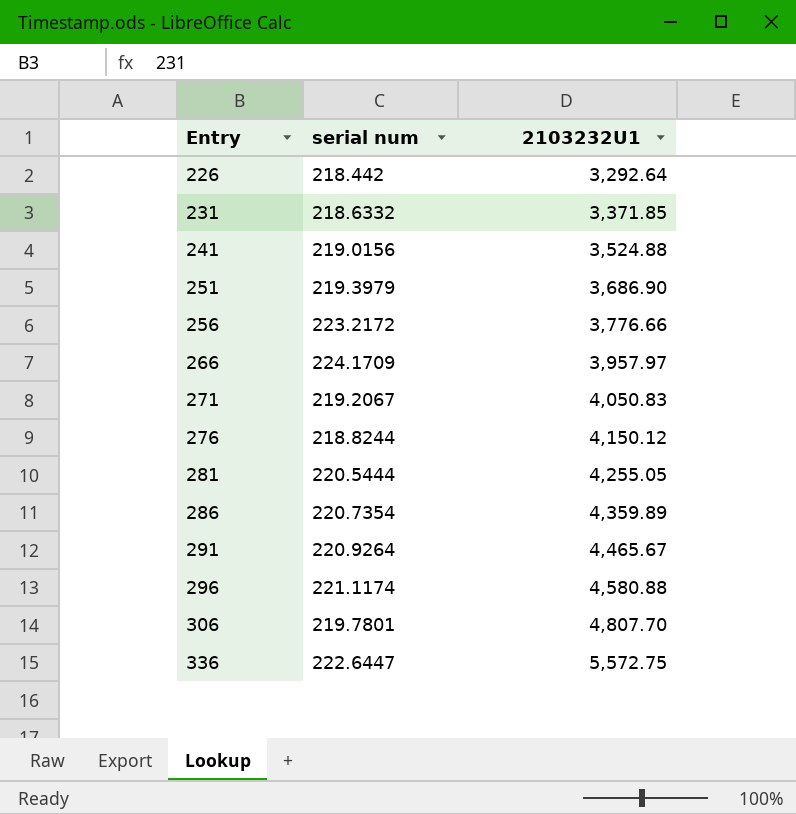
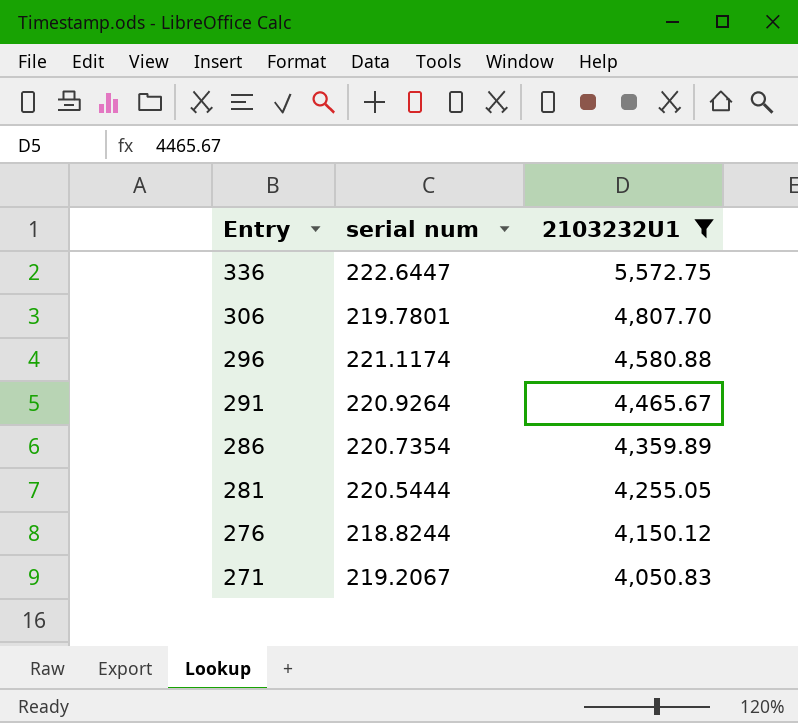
filter: none -> 2103232U1 >= 4,050.83
row order: Entry ascending -> Entry descending

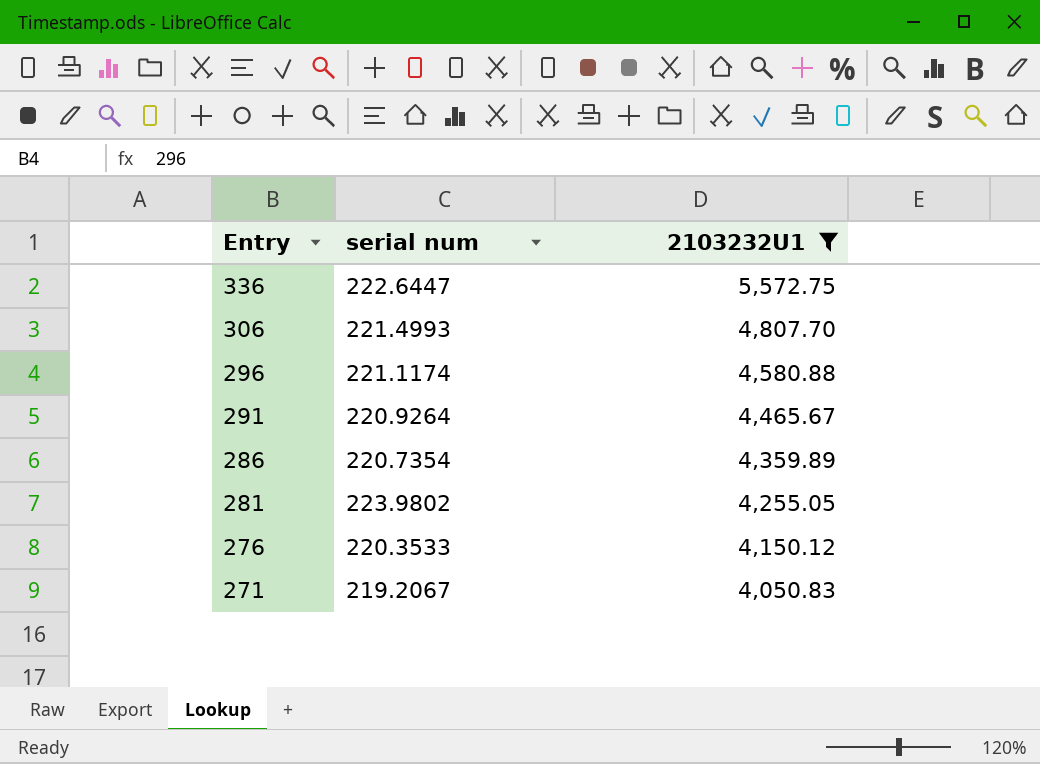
306 | serial num: 219.7801 -> 221.4993
281 | serial num: 220.5444 -> 223.9802
276 | serial num: 218.8244 -> 220.3533

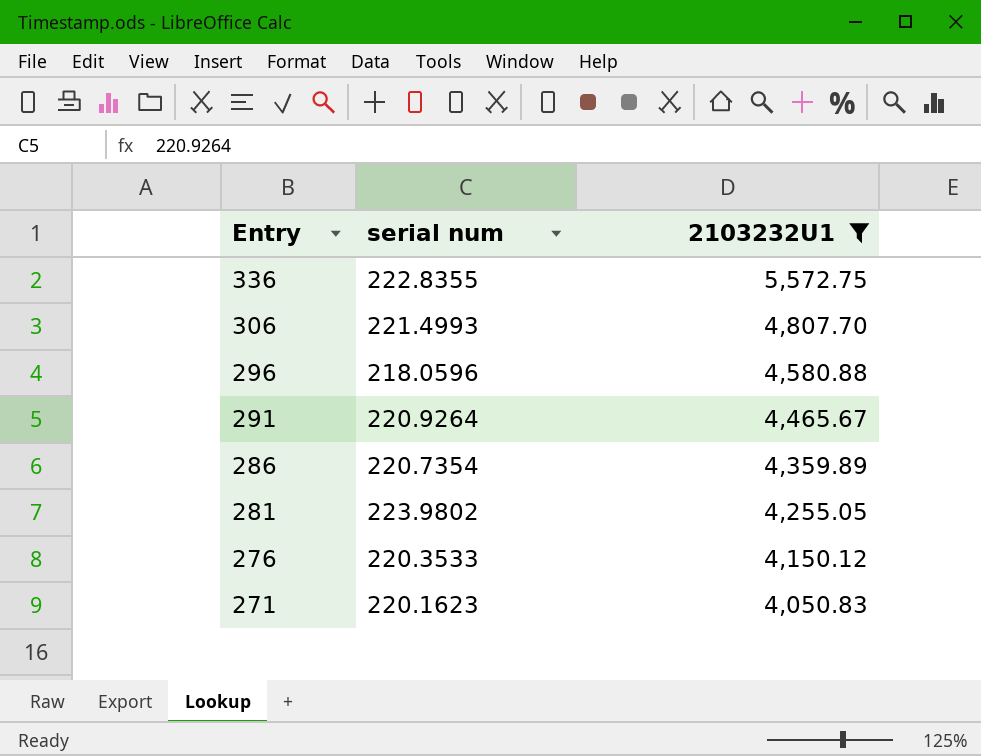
336 | serial num: 222.6447 -> 222.8355
296 | serial num: 221.1174 -> 218.0596
271 | serial num: 219.2067 -> 220.1623

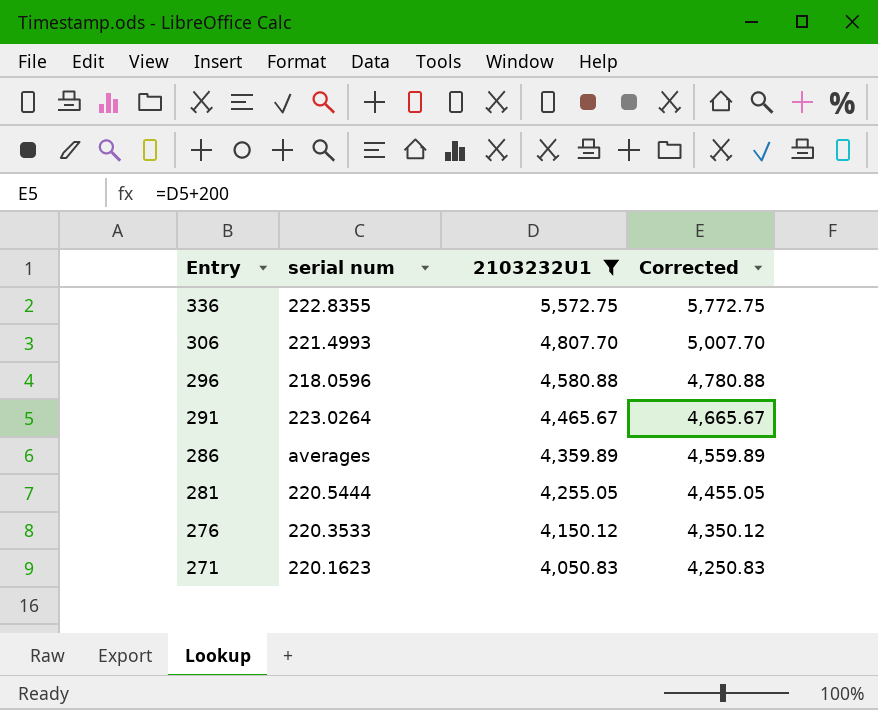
column Corrected | formula: none -> [2103232U1] + 200
291 | serial num: 220.9264 -> 223.0264
286 | serial num: 220.7354 -> averages
281 | serial num: 223.9802 -> 220.5444

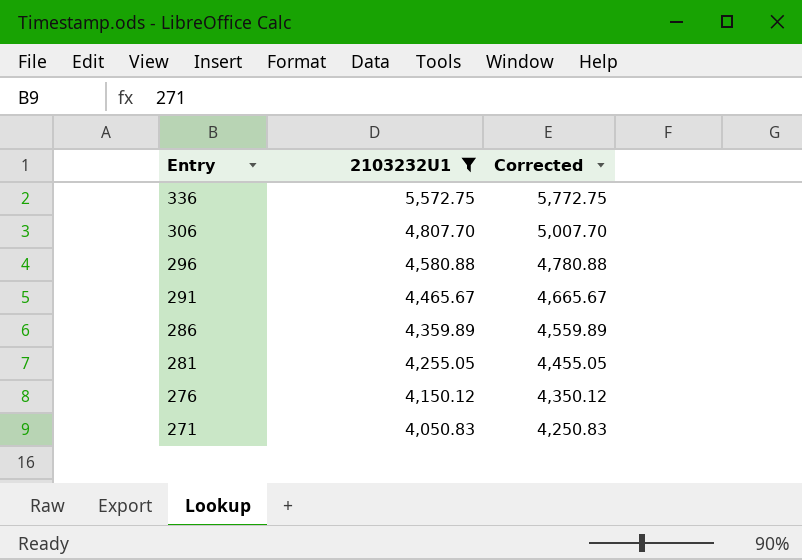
column serial num | position: 2 -> none

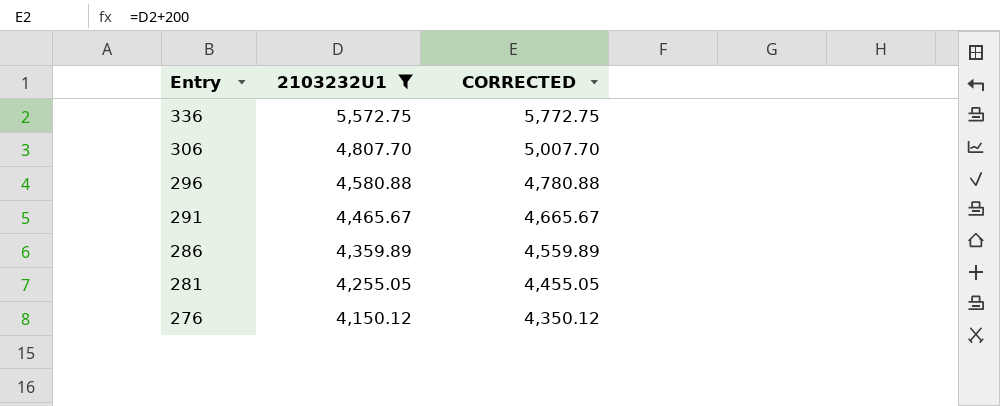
column name: Corrected -> CORRECTED
row 271: 4,050.83 | 4,250.83 -> none

